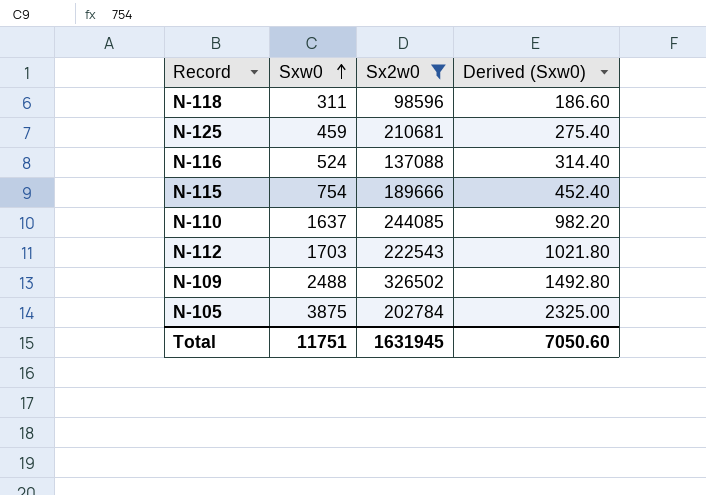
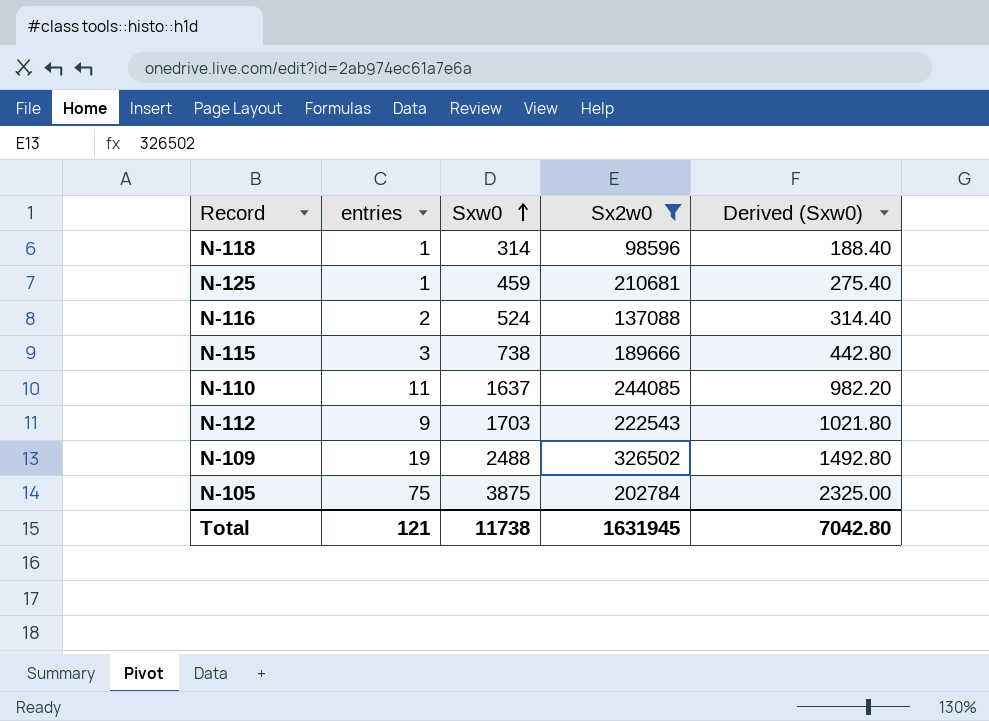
column entries | position: none -> 2
N-118 | Sxw0: 311 -> 314
N-118 | Derived (Sxw0): 186.60 -> 188.40
N-115 | Sxw0: 754 -> 738
N-115 | Derived (Sxw0): 452.40 -> 442.80
Total | Sxw0: 11751 -> 11738
Total | Derived (Sxw0): 7050.60 -> 7042.80

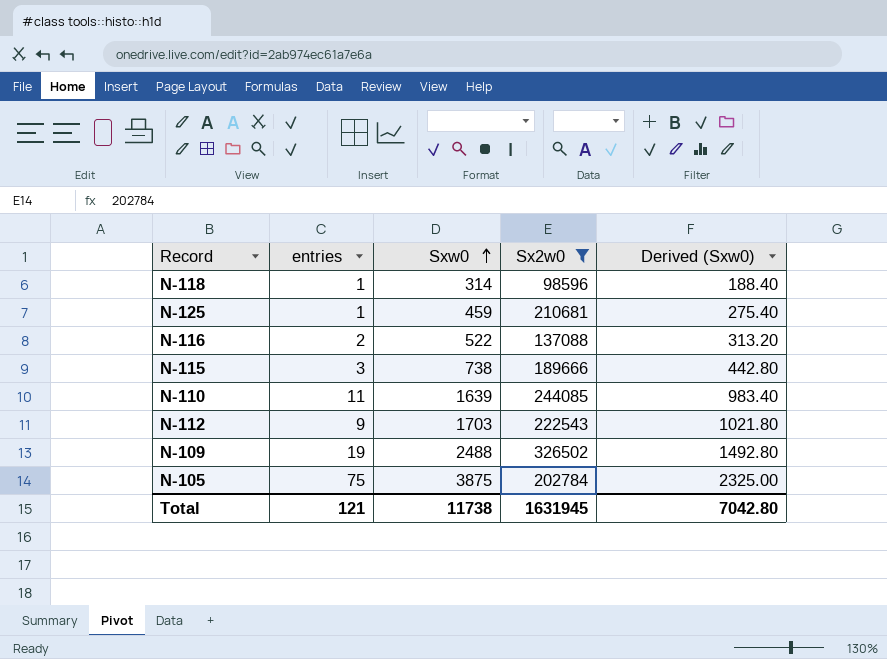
N-116 | Sxw0: 524 -> 522
N-116 | Derived (Sxw0): 314.40 -> 313.20
N-110 | Sxw0: 1637 -> 1639
N-110 | Derived (Sxw0): 982.20 -> 983.40

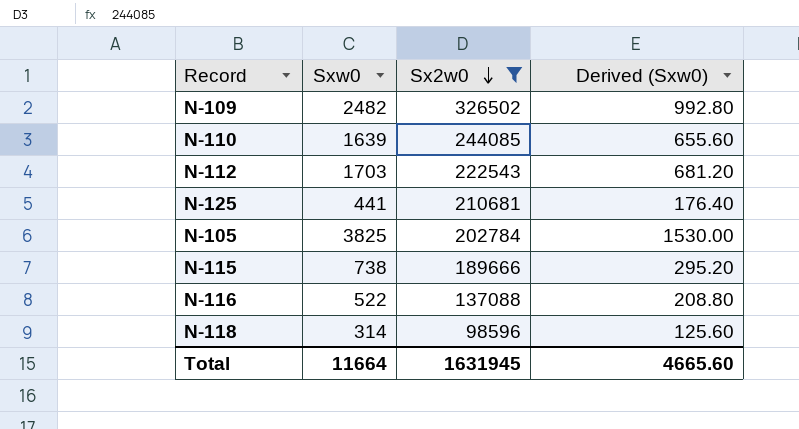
row order: Sxw0 ascending -> Sx2w0 descending
column entries | position: 2 -> none
column Derived (Sxw0) | formula: [Sxw0] * 0.6 -> [Sxw0] * 0.4
N-109 | Sxw0: 2488 -> 2482
N-125 | Sxw0: 459 -> 441
N-105 | Sxw0: 3875 -> 3825
Total | Sxw0: 11738 -> 11664
Total | Derived (Sxw0): 7042.80 -> 4665.60

